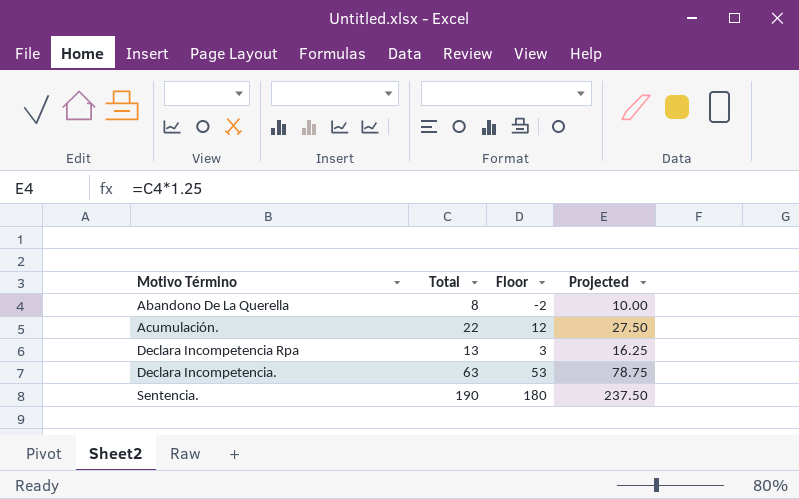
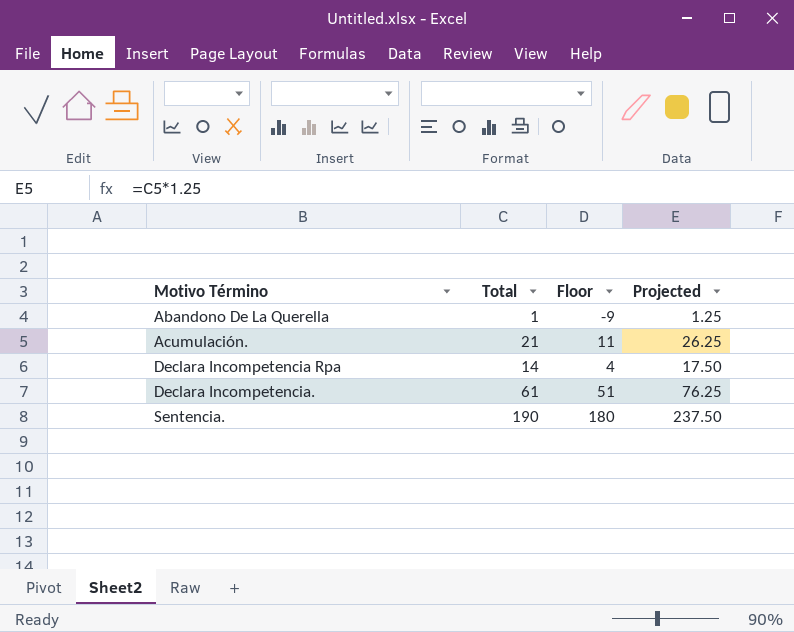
Abandono De La Querella | Total: 8 -> 1
Abandono De La Querella | Floor: -2 -> -9
Abandono De La Querella | Projected: 10.00 -> 1.25
Acumulación. | Total: 22 -> 21
Acumulación. | Floor: 12 -> 11
Acumulación. | Projected: 27.50 -> 26.25
Declara Incompetencia Rpa | Total: 13 -> 14
Declara Incompetencia Rpa | Floor: 3 -> 4
Declara Incompetencia Rpa | Projected: 16.25 -> 17.50
Declara Incompetencia. | Total: 63 -> 61
Declara Incompetencia. | Floor: 53 -> 51
Declara Incompetencia. | Projected: 78.75 -> 76.25

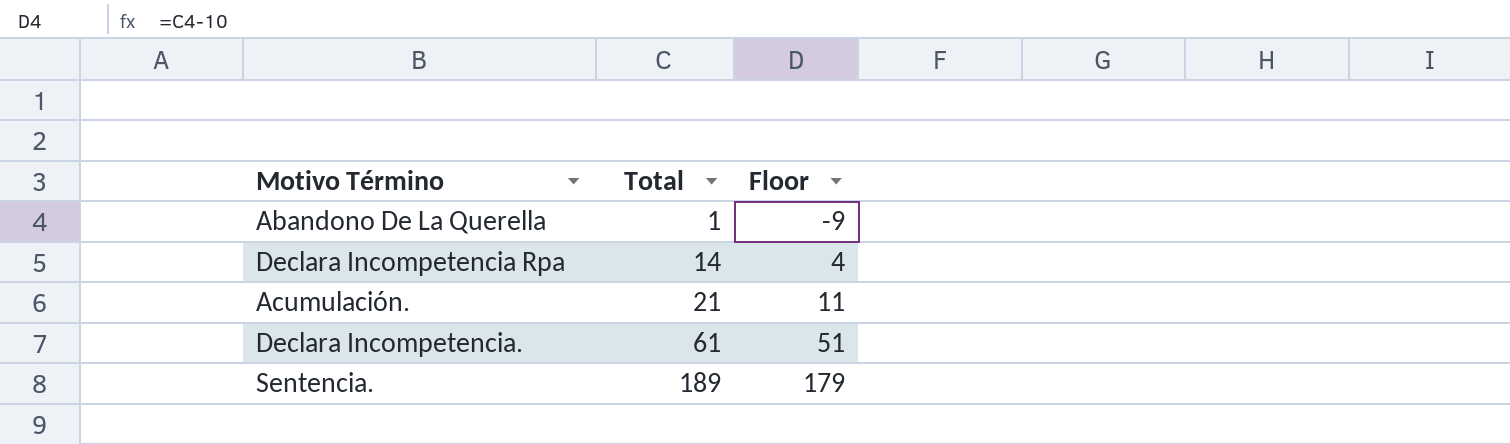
row order: Motivo Término ascending -> Total ascending
column Projected | formula: [Total] * 1.25 -> none
Sentencia. | Total: 190 -> 189
Sentencia. | Floor: 180 -> 179

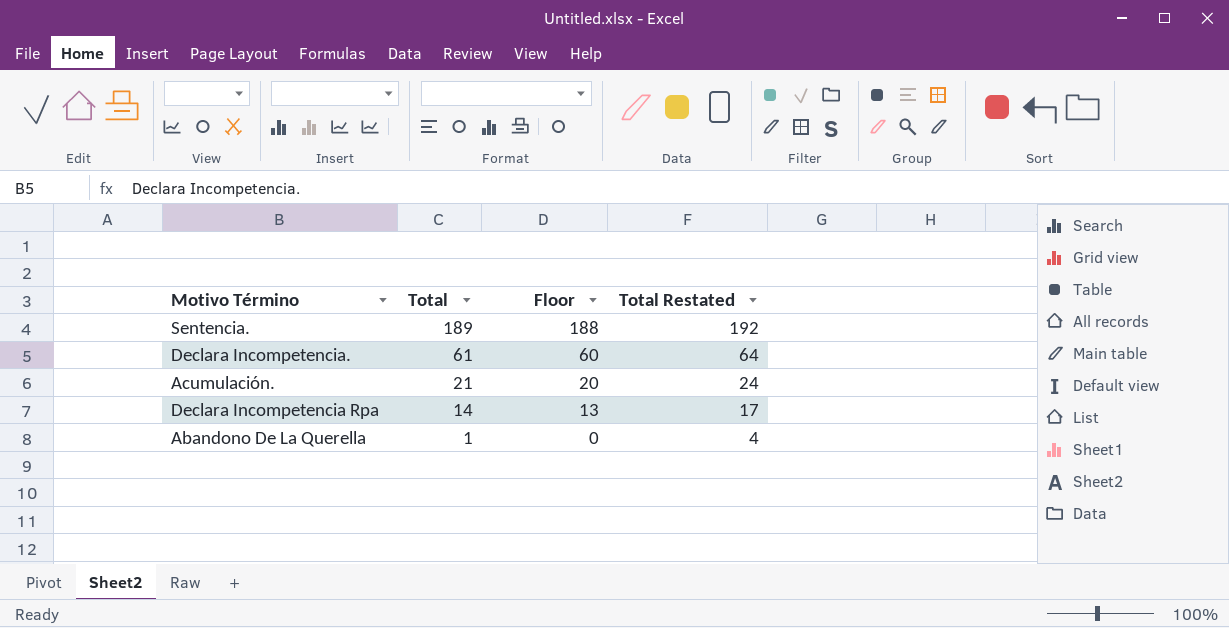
row order: Total ascending -> Total descending
column Floor | formula: [Total] - 10 -> [Total] - 1
column Total Restated | formula: none -> [Total] + 3

